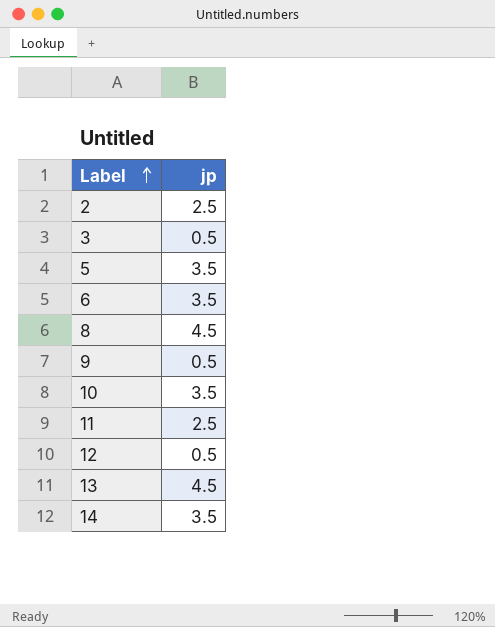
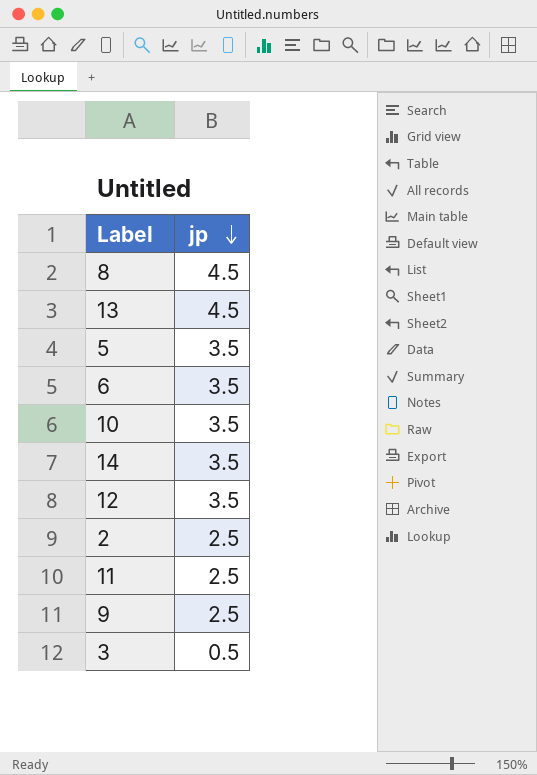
row order: Label ascending -> jp descending
12 | jp: 0.5 -> 3.5
9 | jp: 0.5 -> 2.5

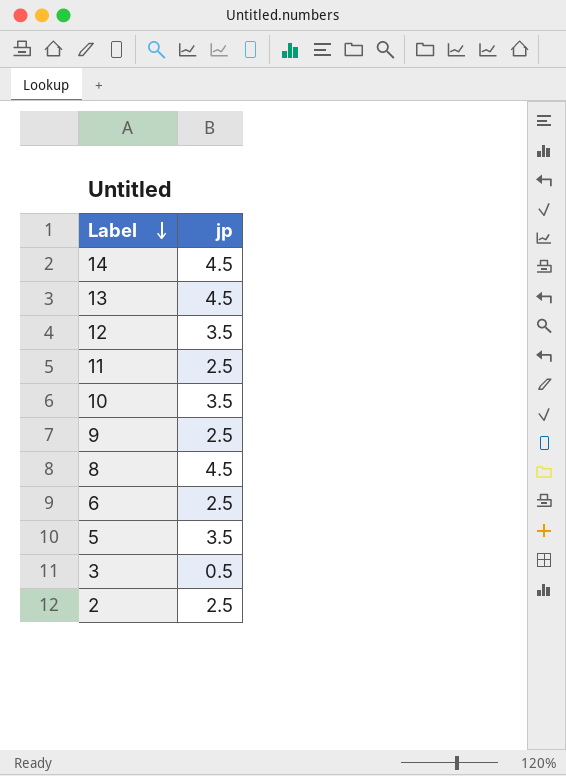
row order: jp descending -> Label descending
14 | jp: 3.5 -> 4.5
6 | jp: 3.5 -> 2.5

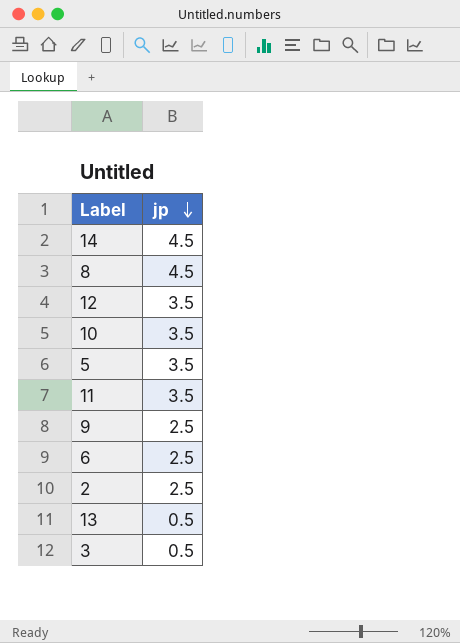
row order: Label descending -> jp descending
11 | jp: 2.5 -> 3.5
13 | jp: 4.5 -> 0.5

